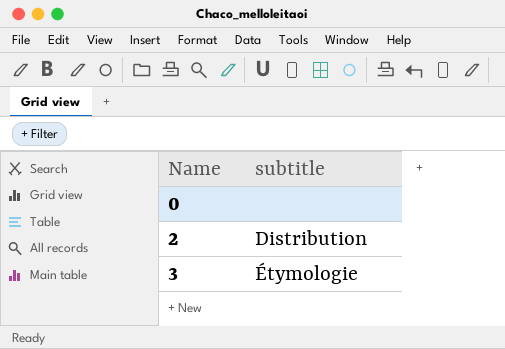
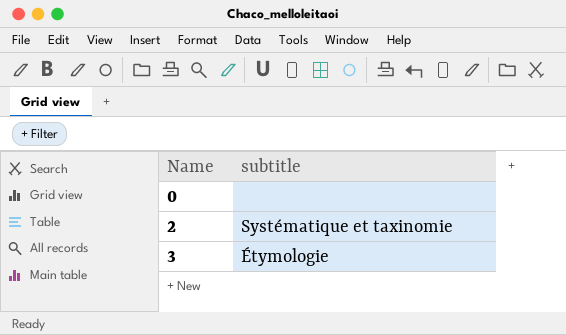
2 | subtitle: Distribution -> Systématique et taxinomie

